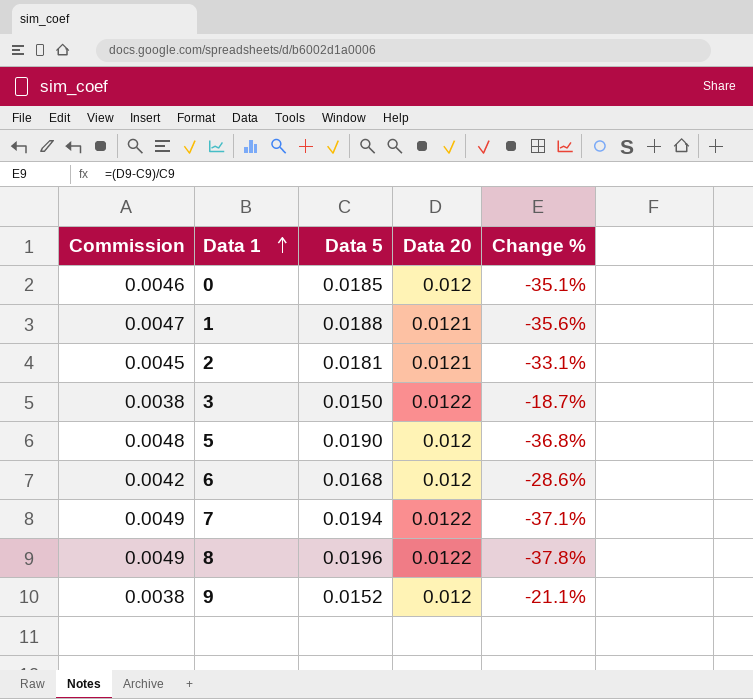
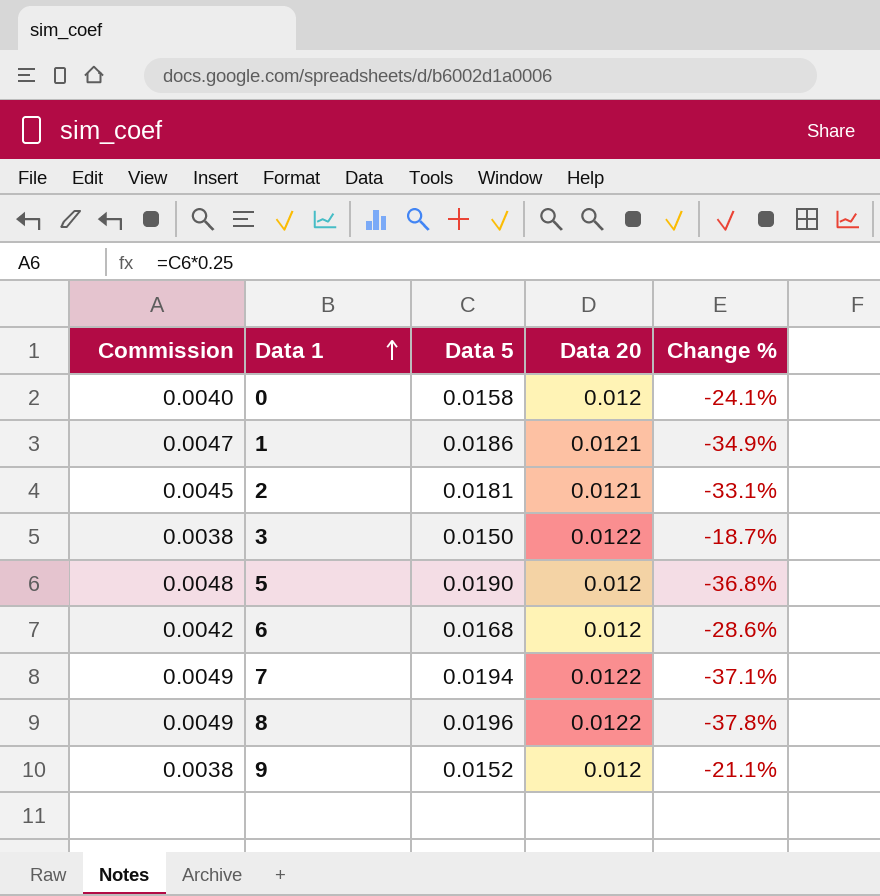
0 | Commission: 0.0046 -> 0.0040
0 | Data 5: 0.0185 -> 0.0158
0 | Change %: -35.1% -> -24.1%
1 | Data 5: 0.0188 -> 0.0186
1 | Change %: -35.6% -> -34.9%

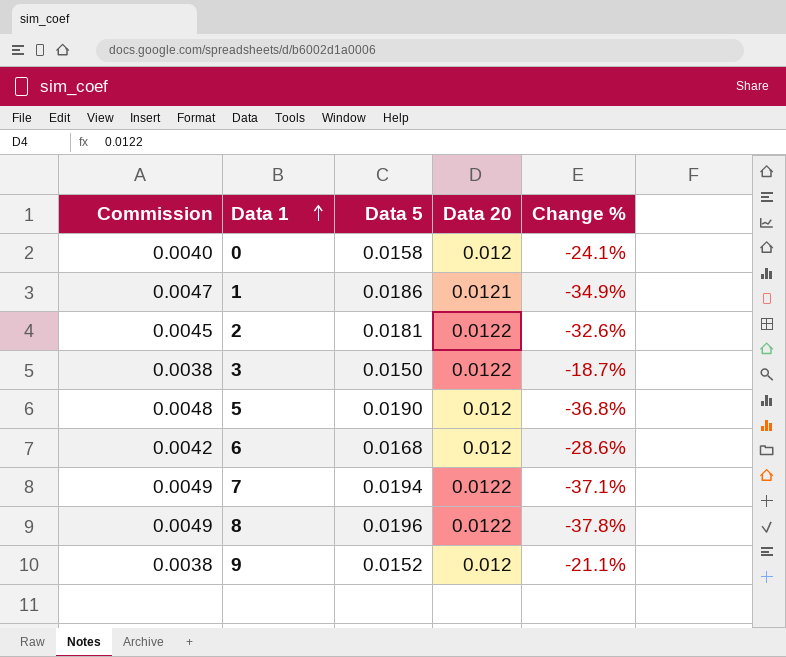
2 | Data 20: 0.0121 -> 0.0122
2 | Change %: -33.1% -> -32.6%

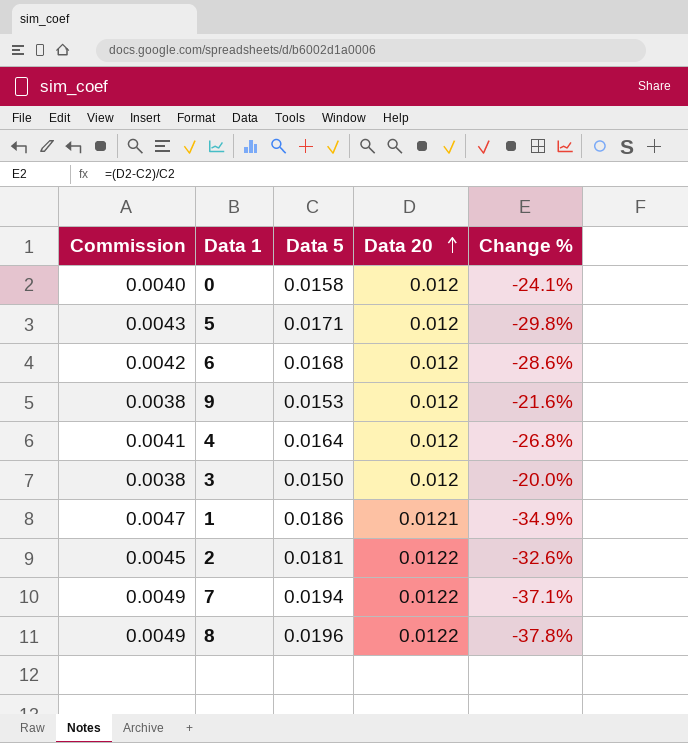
row order: Data 1 ascending -> Data 20 ascending
5 | Commission: 0.0048 -> 0.0043
5 | Data 5: 0.0190 -> 0.0171
5 | Change %: -36.8% -> -29.8%
9 | Data 5: 0.0152 -> 0.0153
9 | Change %: -21.1% -> -21.6%
row 4: none -> 0.0041 | 0.0164 | 0.012 | -26.8%
3 | Data 20: 0.0122 -> 0.012
3 | Change %: -18.7% -> -20.0%

